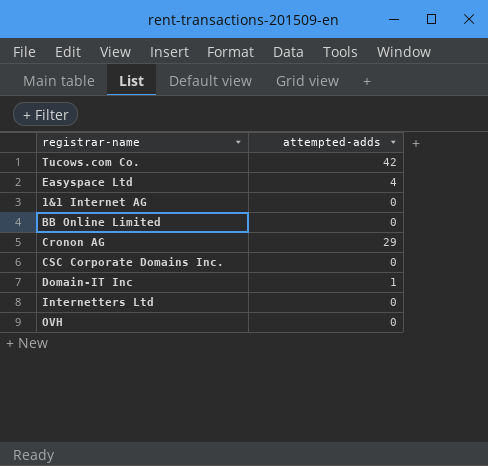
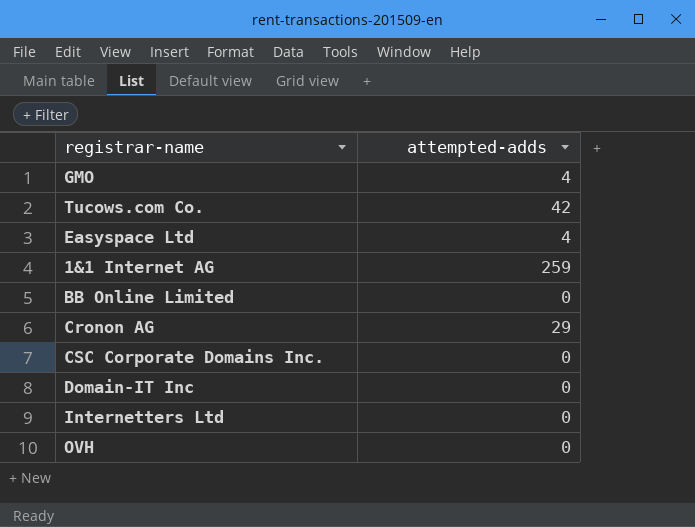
row GMO: none -> 4
1&1 Internet AG | attempted-adds: 0 -> 259
Domain-IT Inc | attempted-adds: 1 -> 0

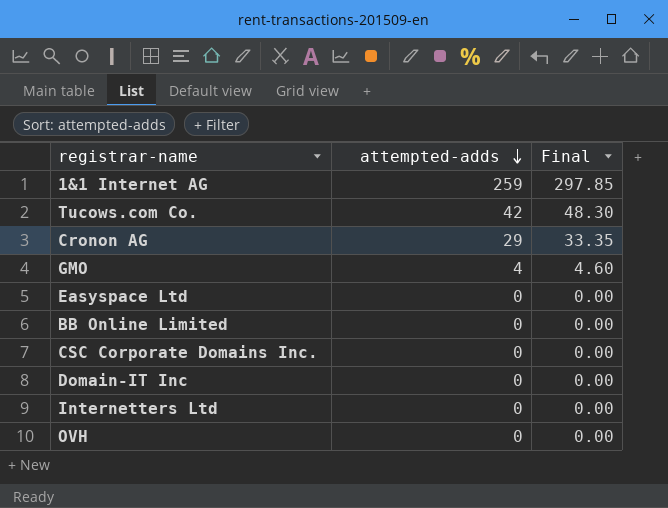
row order: none -> attempted-adds descending
column Final | formula: none -> [attempted-adds] * 1.15
Easyspace Ltd | attempted-adds: 4 -> 0

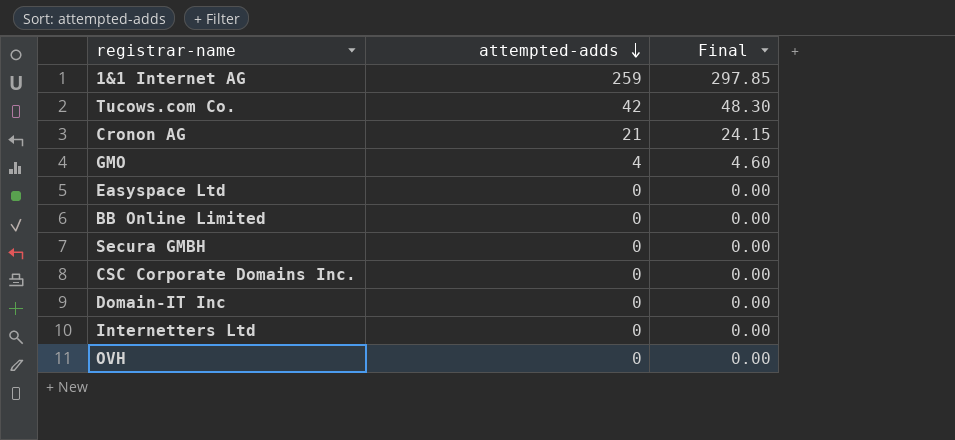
Cronon AG | attempted-adds: 29 -> 21
Cronon AG | Final: 33.35 -> 24.15
row Secura GMBH: none -> 0 | 0.00

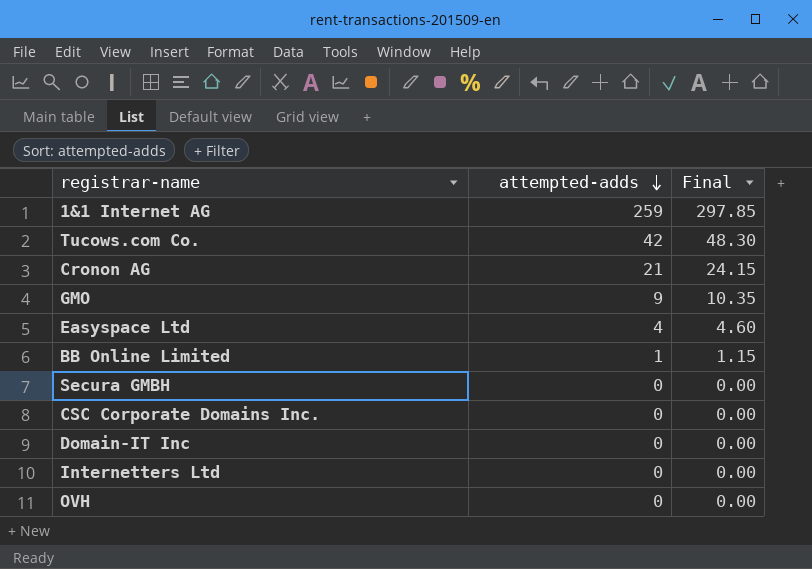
GMO | attempted-adds: 4 -> 9
GMO | Final: 4.60 -> 10.35
Easyspace Ltd | attempted-adds: 0 -> 4
Easyspace Ltd | Final: 0.00 -> 4.60
BB Online Limited | attempted-adds: 0 -> 1
BB Online Limited | Final: 0.00 -> 1.15

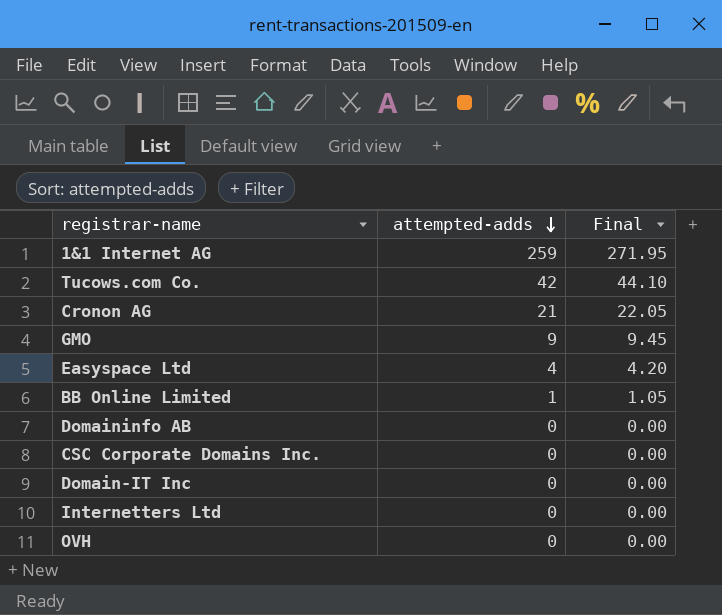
column Final | formula: [attempted-adds] * 1.15 -> [attempted-adds] * 1.05
row Secura GMBH: 0 | 0.00 -> none
row Domaininfo AB: none -> 0 | 0.00

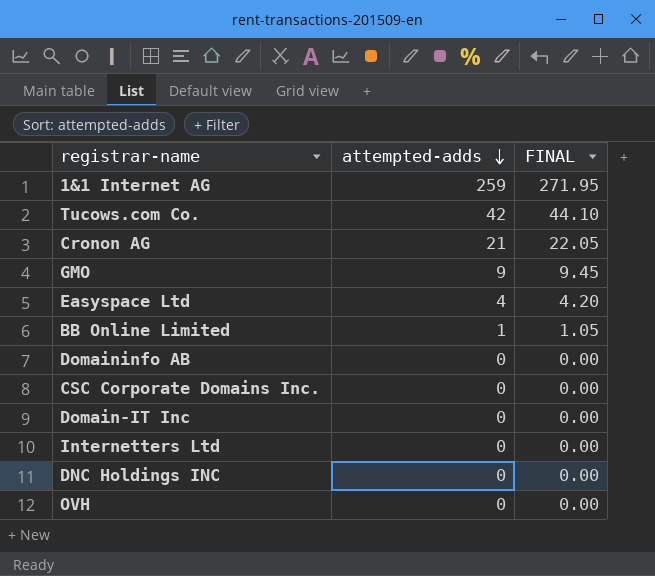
column name: Final -> FINAL
row DNC Holdings INC: none -> 0 | 0.00

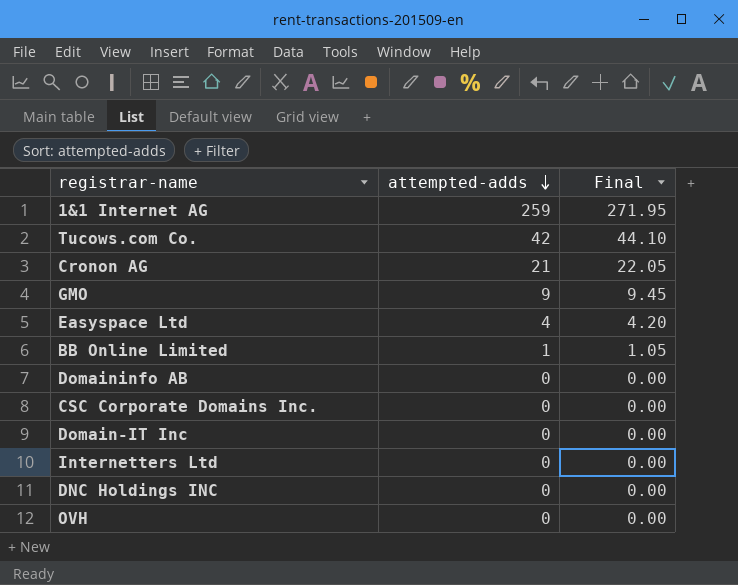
column name: FINAL -> Final

